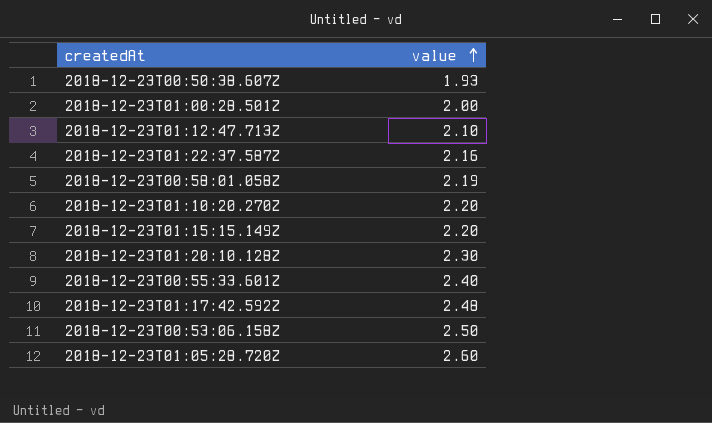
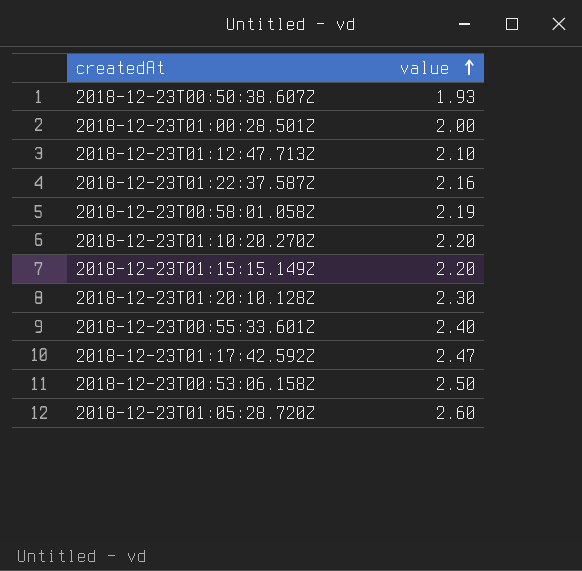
2018-12-23T01:17:42.592Z | value: 2.48 -> 2.47

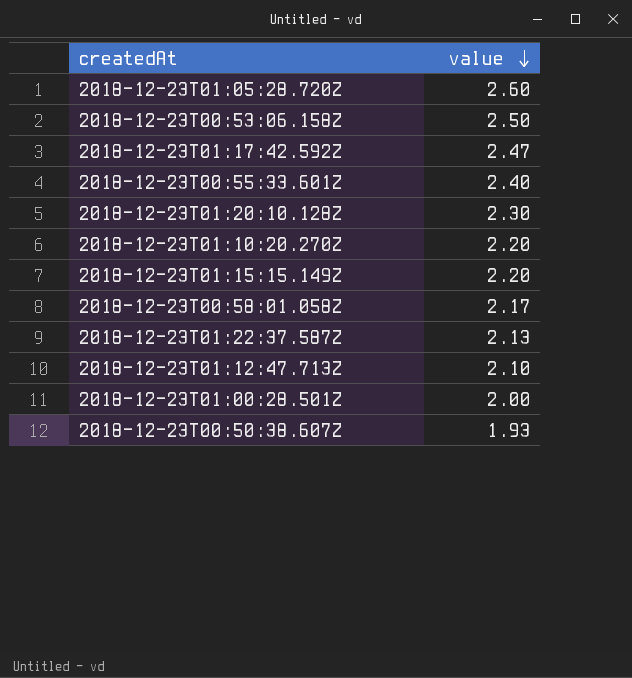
row order: value ascending -> value descending
2018-12-23T00:58:01.058Z | value: 2.19 -> 2.17
2018-12-23T01:22:37.587Z | value: 2.16 -> 2.13

